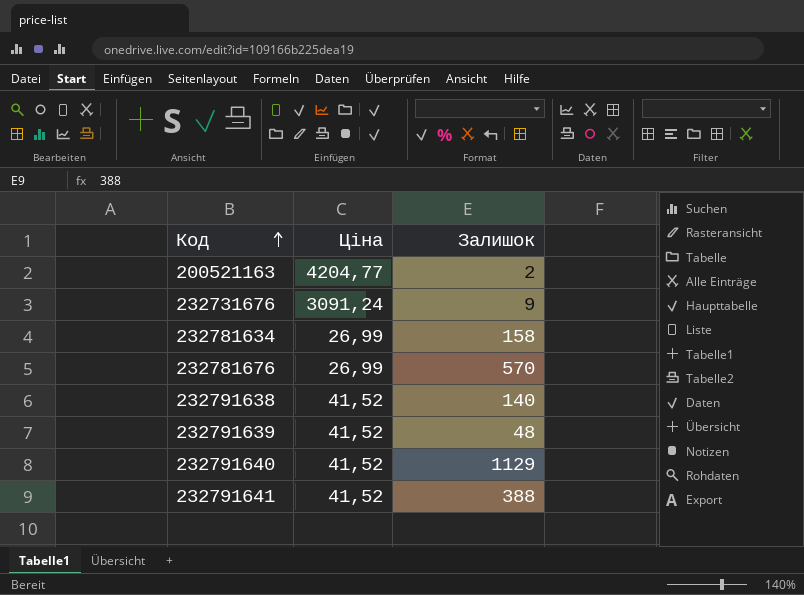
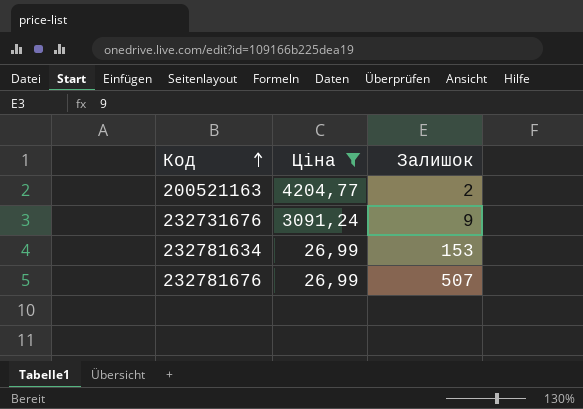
filter: none -> Ціна != 41,52
232781634 | Залишок: 158 -> 153
232781676 | Залишок: 570 -> 507

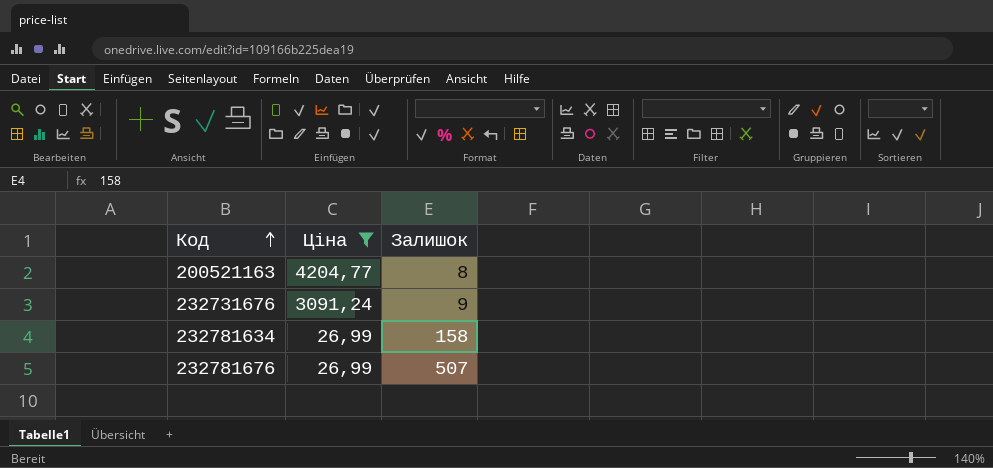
200521163 | Залишок: 2 -> 8
232781634 | Залишок: 153 -> 158

